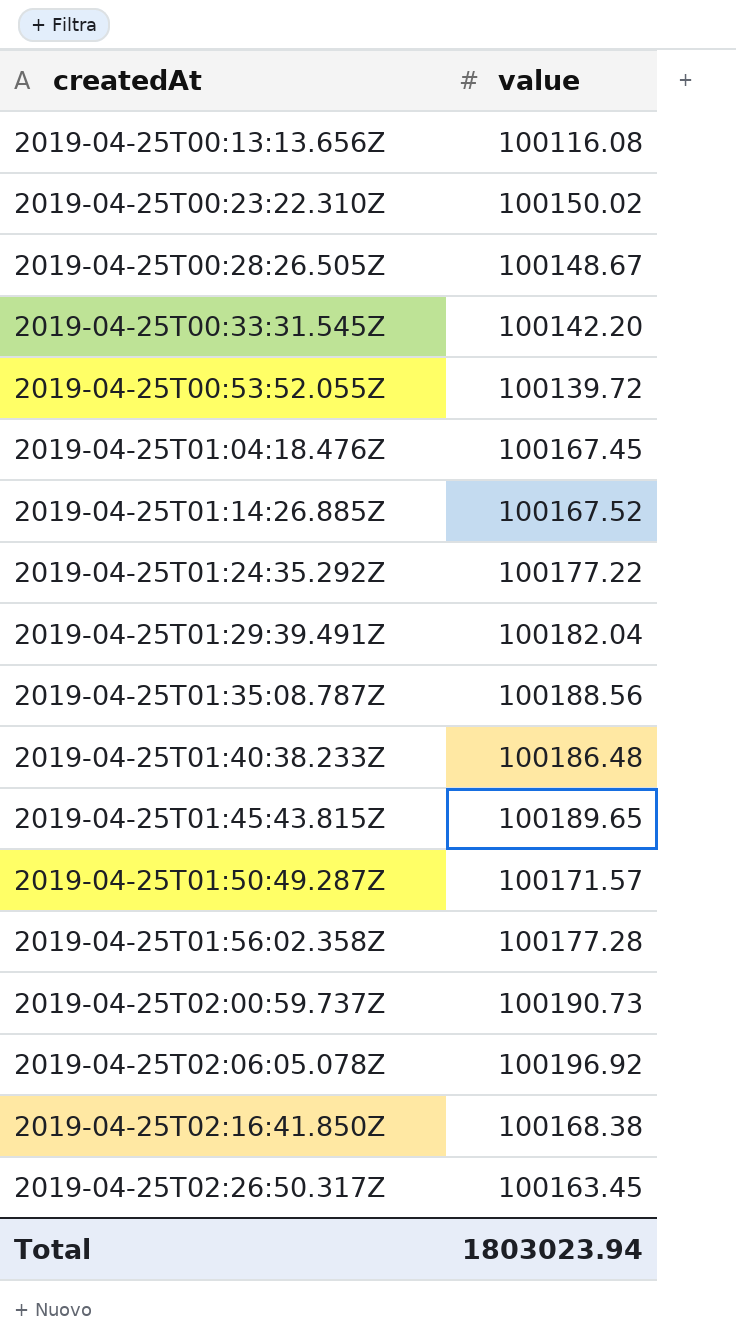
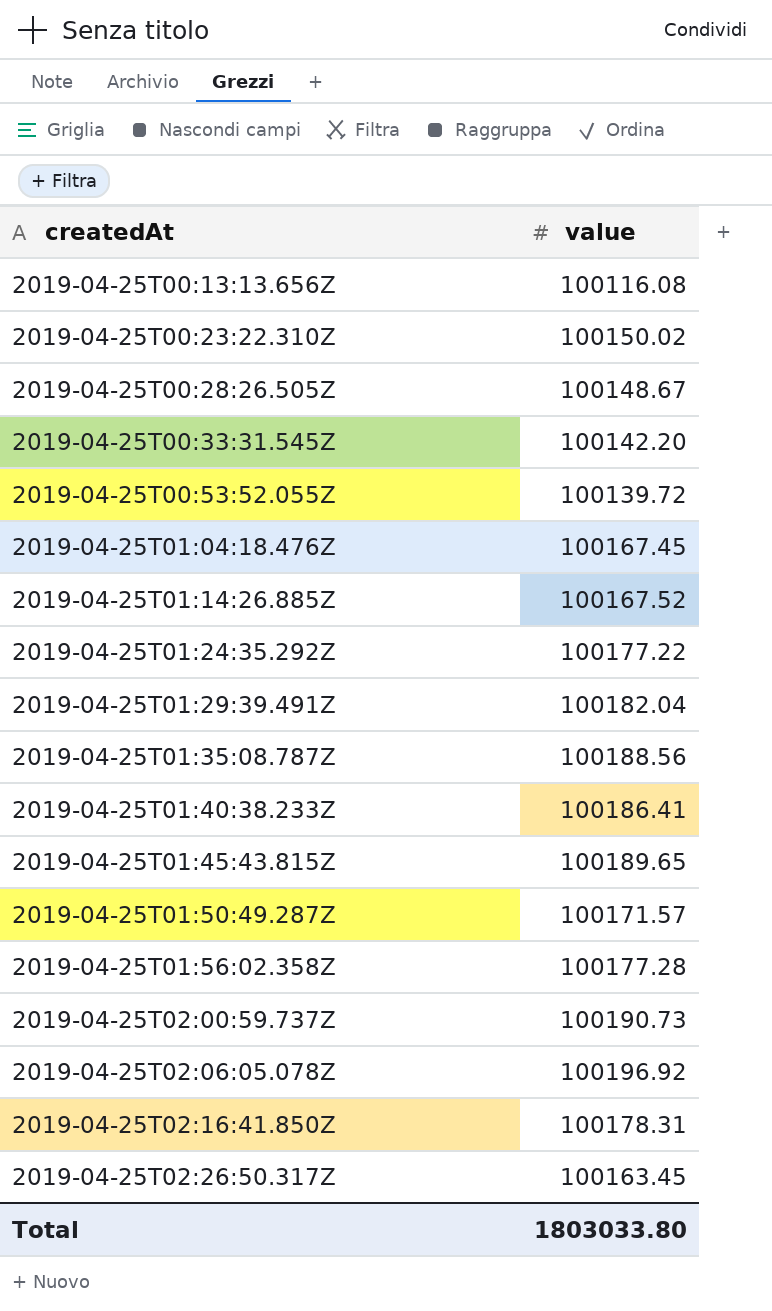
2019-04-25T01:40:38.233Z | value: 100186.48 -> 100186.41
2019-04-25T02:16:41.850Z | value: 100168.38 -> 100178.31
Total | value: 1803023.94 -> 1803033.80

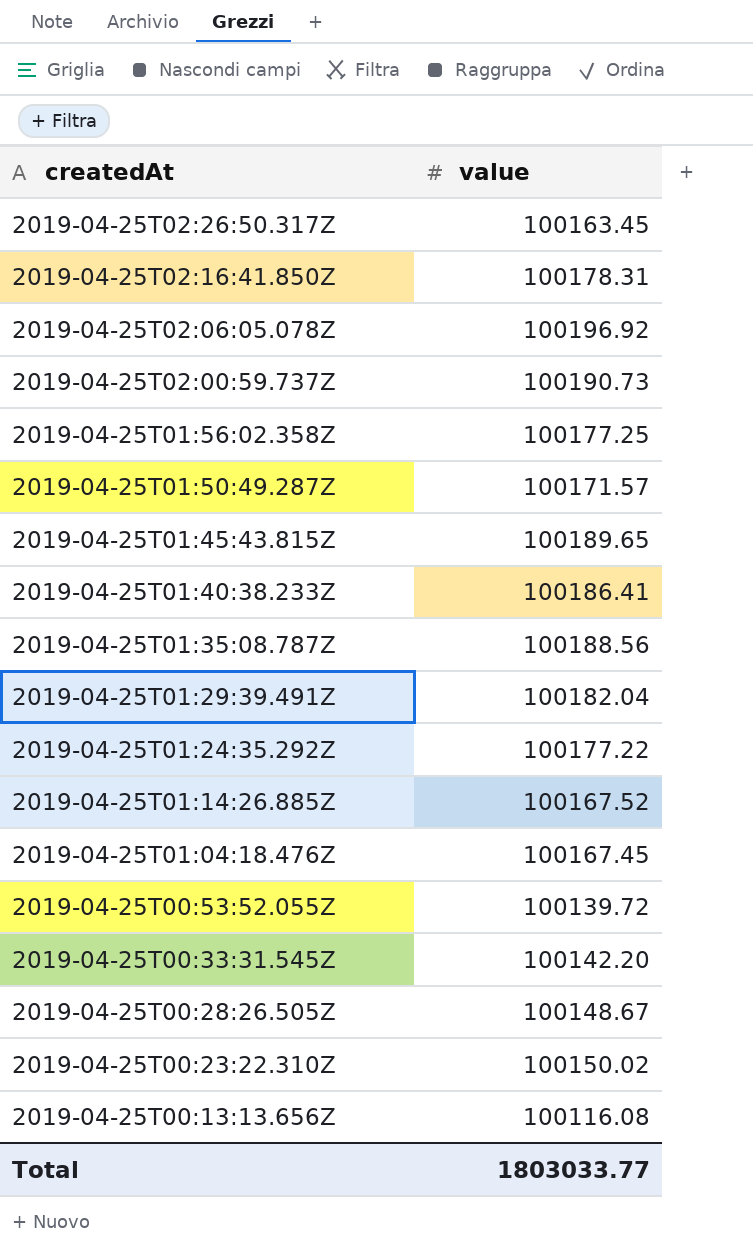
row order: createdAt ascending -> createdAt descending
2019-04-25T01:56:02.358Z | value: 100177.28 -> 100177.25
Total | value: 1803033.80 -> 1803033.77

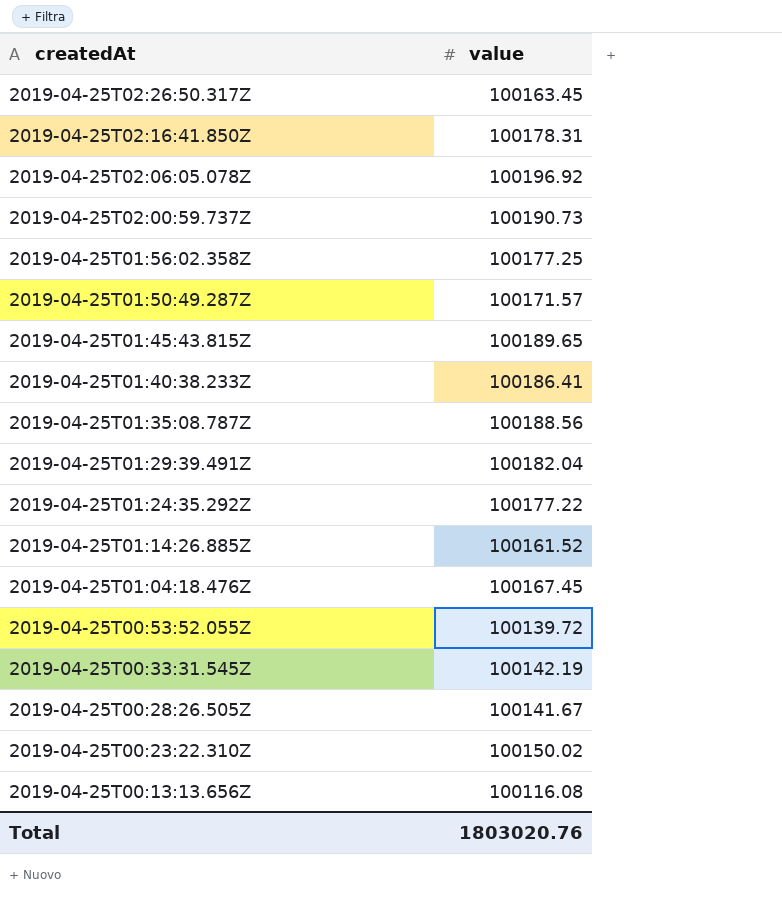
2019-04-25T01:14:26.885Z | value: 100167.52 -> 100161.52
2019-04-25T00:33:31.545Z | value: 100142.20 -> 100142.19
2019-04-25T00:28:26.505Z | value: 100148.67 -> 100141.67
Total | value: 1803033.77 -> 1803020.76

